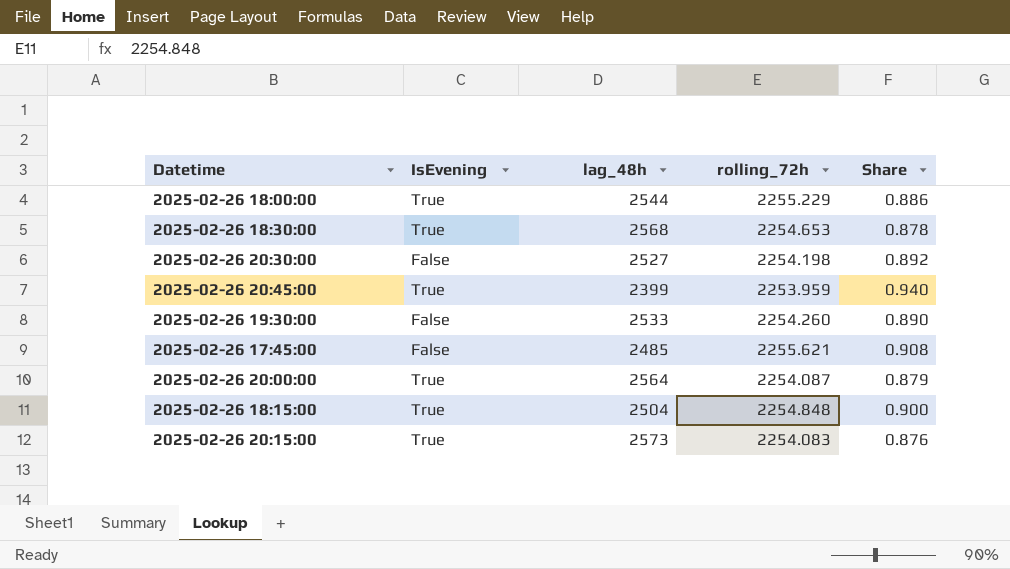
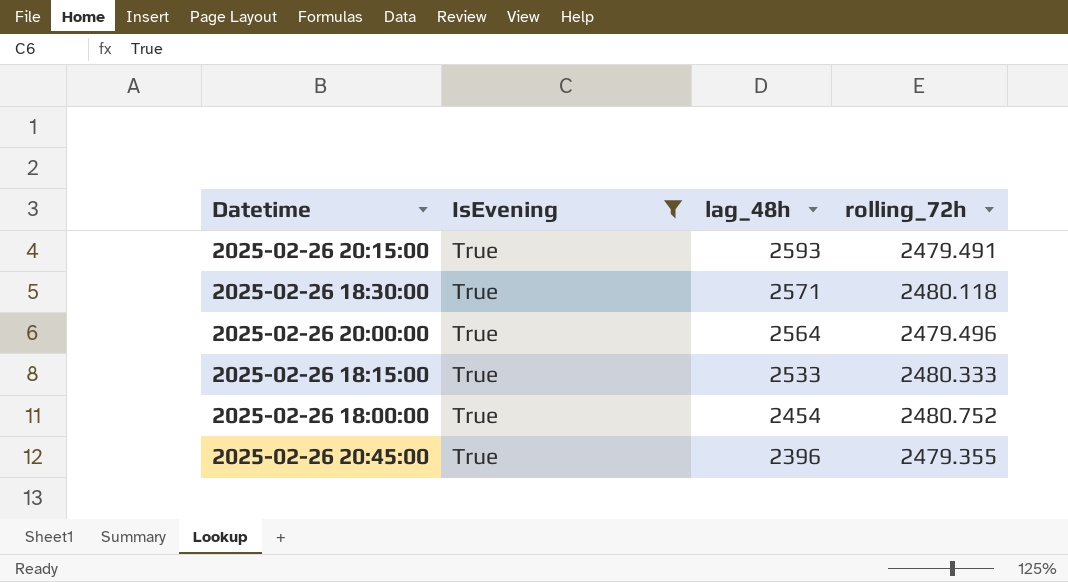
filter: none -> IsEvening = True
row order: none -> lag_48h descending
column Share | formula: [rolling_72h] / [lag_48h] -> none
2025-02-26 20:15:00 | lag_48h: 2573 -> 2593
2025-02-26 20:15:00 | rolling_72h: 2254.083 -> 2479.491
2025-02-26 18:30:00 | lag_48h: 2568 -> 2571
2025-02-26 18:30:00 | rolling_72h: 2254.653 -> 2480.118
2025-02-26 20:00:00 | rolling_72h: 2254.087 -> 2479.496
2025-02-26 18:15:00 | lag_48h: 2504 -> 2533
2025-02-26 18:15:00 | rolling_72h: 2254.848 -> 2480.333
2025-02-26 18:00:00 | lag_48h: 2544 -> 2454
2025-02-26 18:00:00 | rolling_72h: 2255.229 -> 2480.752
2025-02-26 20:45:00 | lag_48h: 2399 -> 2396
2025-02-26 20:45:00 | rolling_72h: 2253.959 -> 2479.355

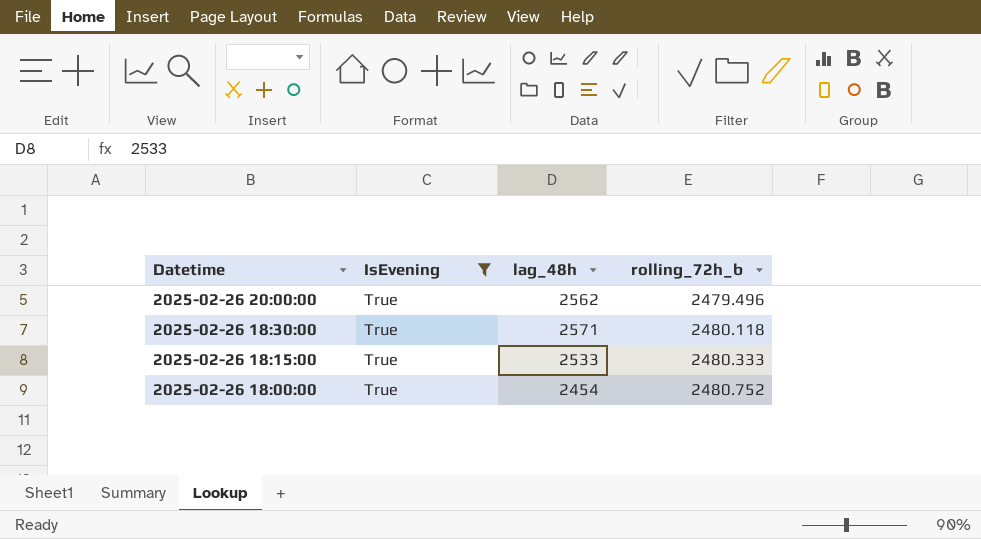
row order: lag_48h descending -> Datetime descending
column name: rolling_72h -> rolling_72h_b
row 2025-02-26 20:15:00: True | 2593 | 2479.491 -> none
row 2025-02-26 20:45:00: True | 2396 | 2479.355 -> none
2025-02-26 20:00:00 | lag_48h: 2564 -> 2562

